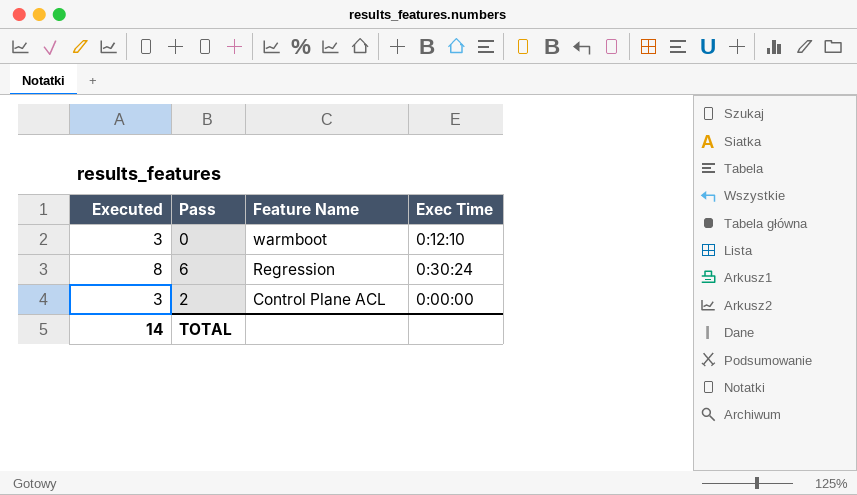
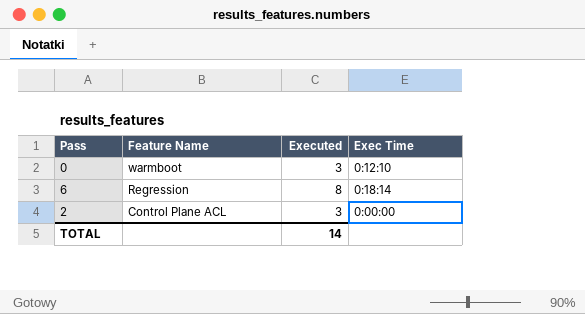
column Executed | position: 1 -> 3
6 | Exec Time: 0:30:24 -> 0:18:14

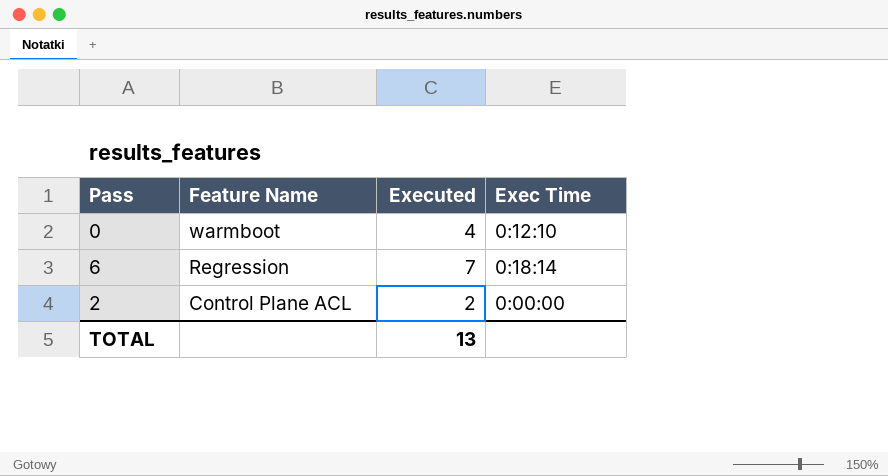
0 | Executed: 3 -> 4
6 | Executed: 8 -> 7
2 | Executed: 3 -> 2
TOTAL | Executed: 14 -> 13

